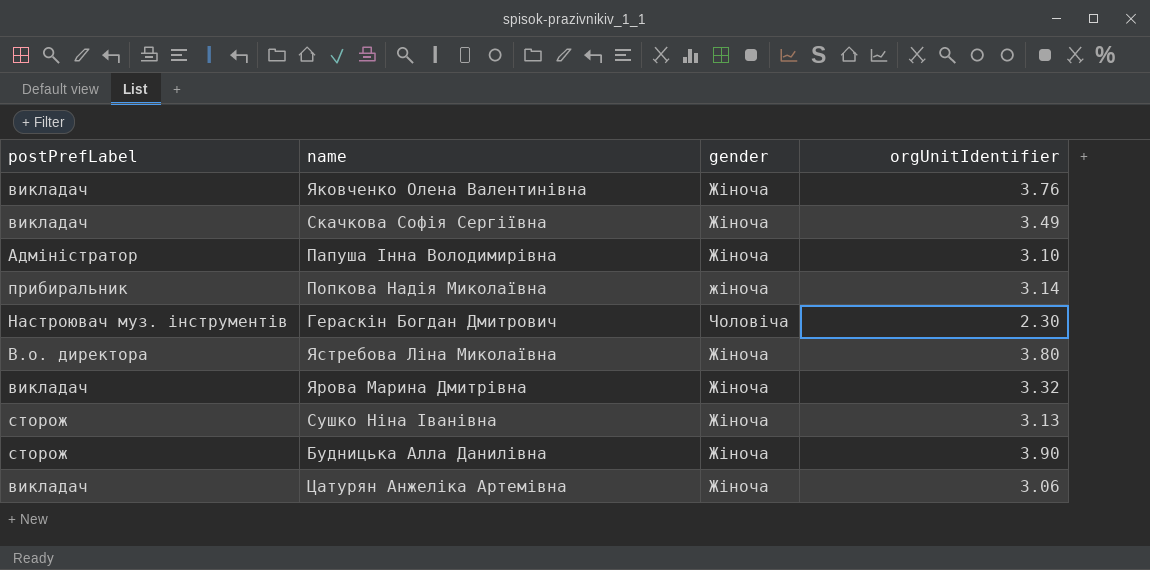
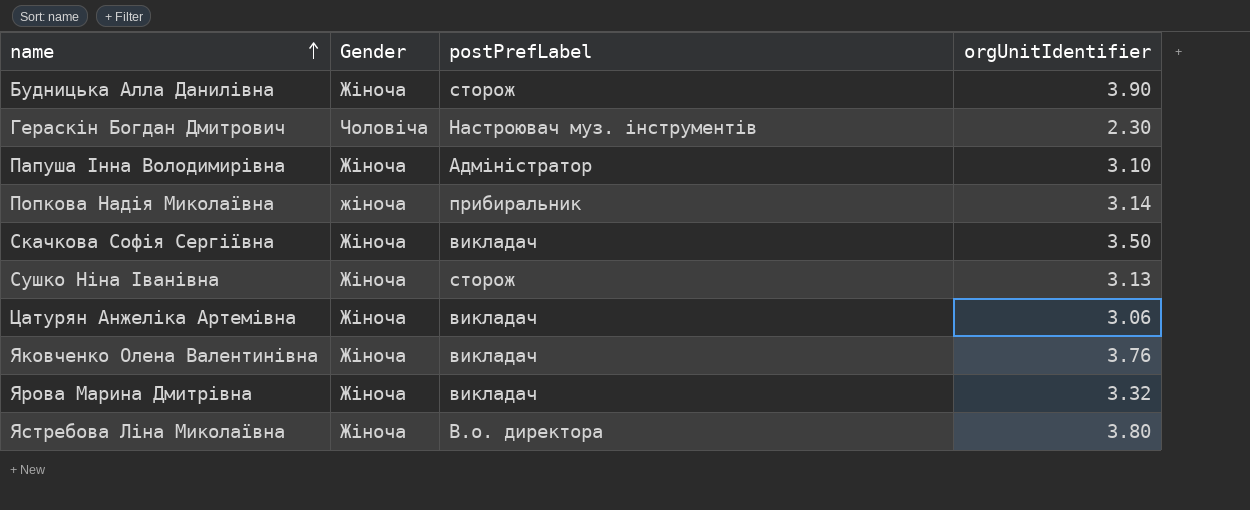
row order: none -> name ascending
column name: gender -> Gender
column postPrefLabel | position: 1 -> 3
Скачкова Софія Сергіївна | orgUnitIdentifier: 3.49 -> 3.50

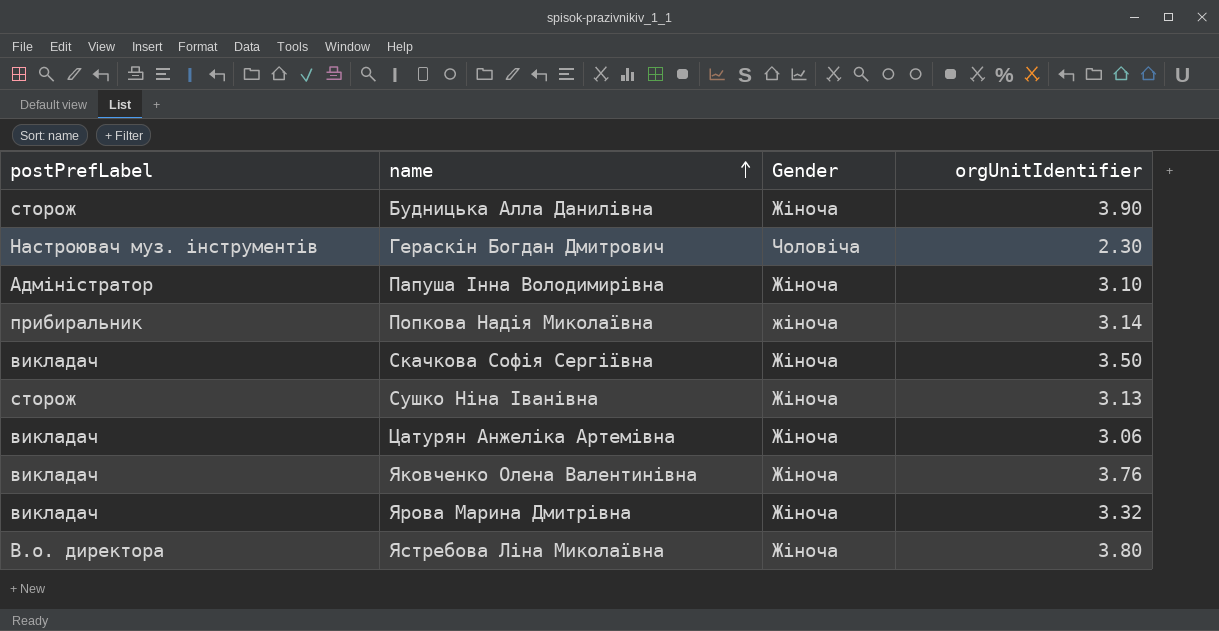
column postPrefLabel | position: 3 -> 1

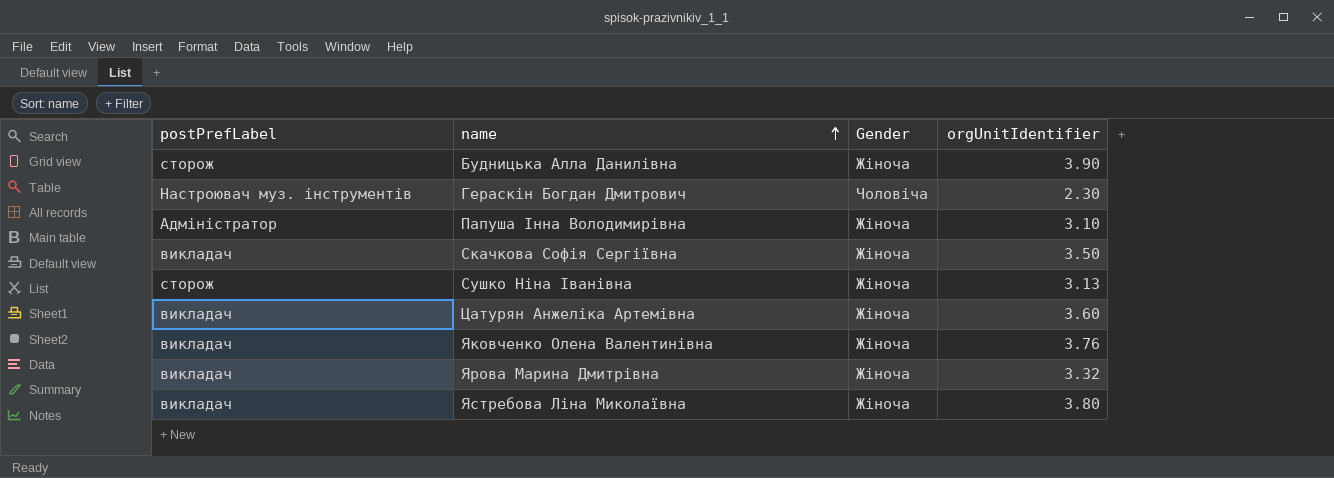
row Попкова Надія Миколаївна: прибиральник | жіноча | 3.14 -> none
Цатурян Анжеліка Артемівна | orgUnitIdentifier: 3.06 -> 3.60
Ястребова Ліна Миколаївна | postPrefLabel: В.о. директора -> викладач

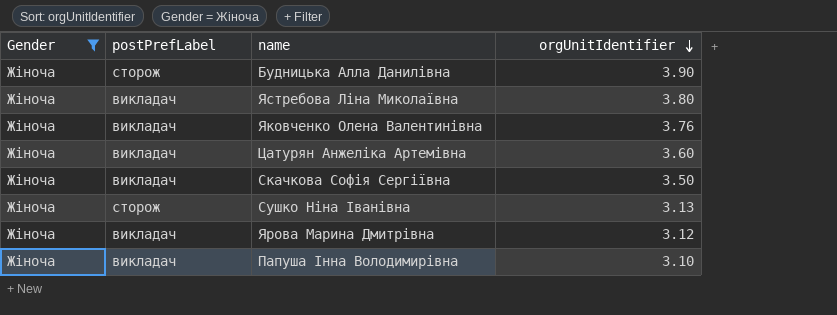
filter: none -> Gender = Жіноча
row order: name ascending -> orgUnitIdentifier descending
column Gender | position: 3 -> 1
Ярова Марина Дмитрівна | orgUnitIdentifier: 3.32 -> 3.12
Папуша Інна Володимирівна | postPrefLabel: Адміністратор -> викладач

